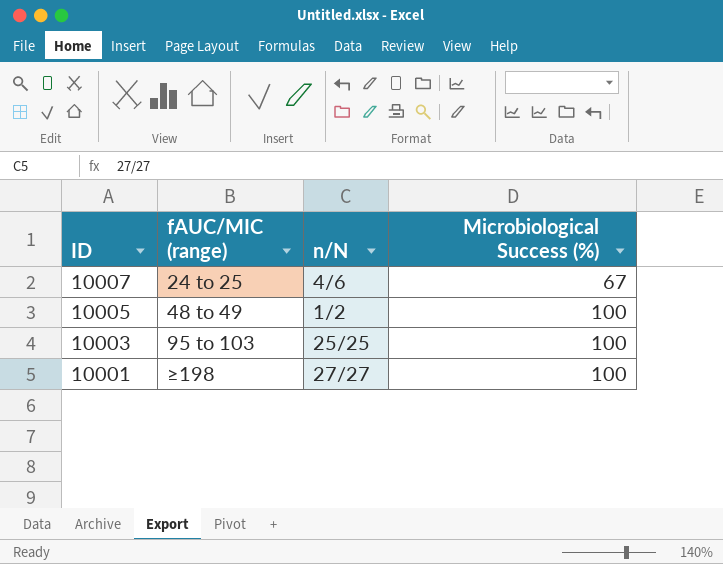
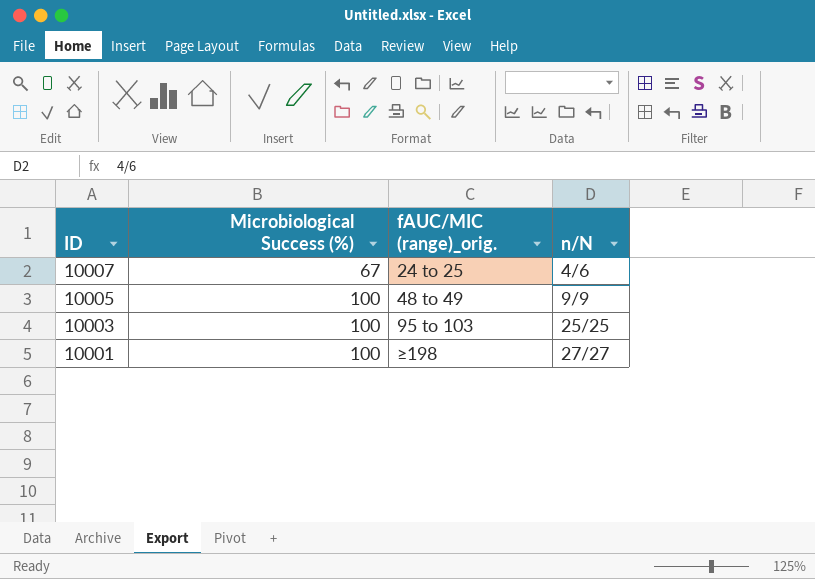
column Microbiological Success (%) | position: 4 -> 2
column name: fAUC/MIC (range) -> fAUC/MIC (range)_orig.
10005 | n/N: 1/2 -> 9/9

